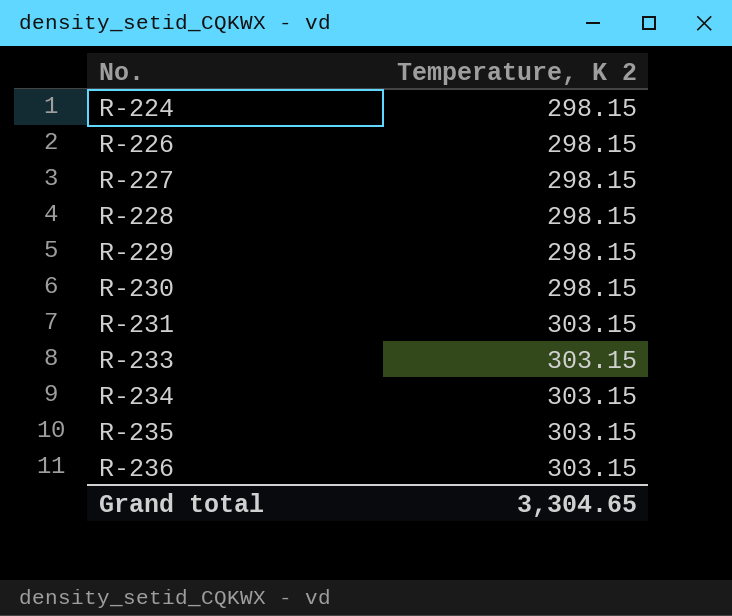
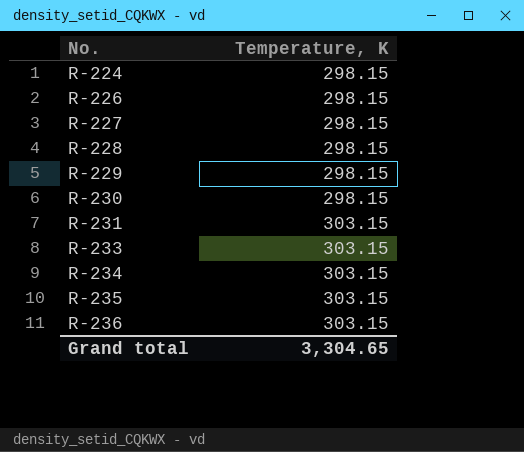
column name: Temperature, K 2 -> Temperature, K

